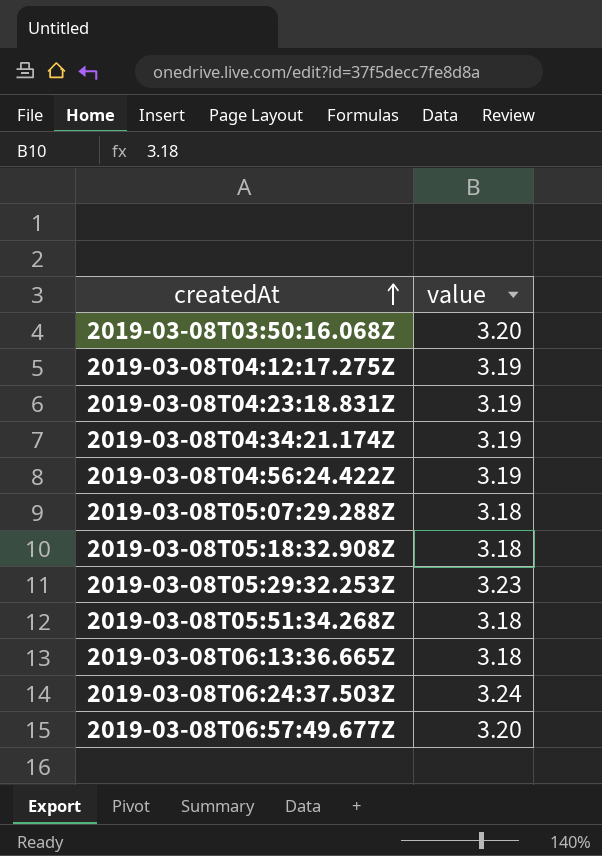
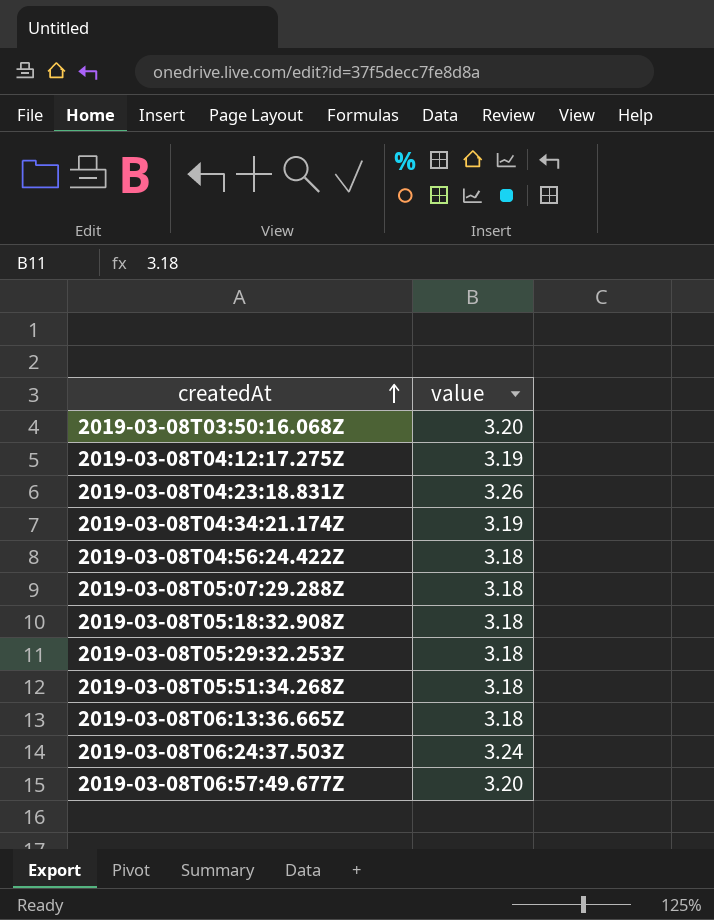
2019-03-08T04:23:18.831Z | value: 3.19 -> 3.26
2019-03-08T04:56:24.422Z | value: 3.19 -> 3.18
2019-03-08T05:29:32.253Z | value: 3.23 -> 3.18

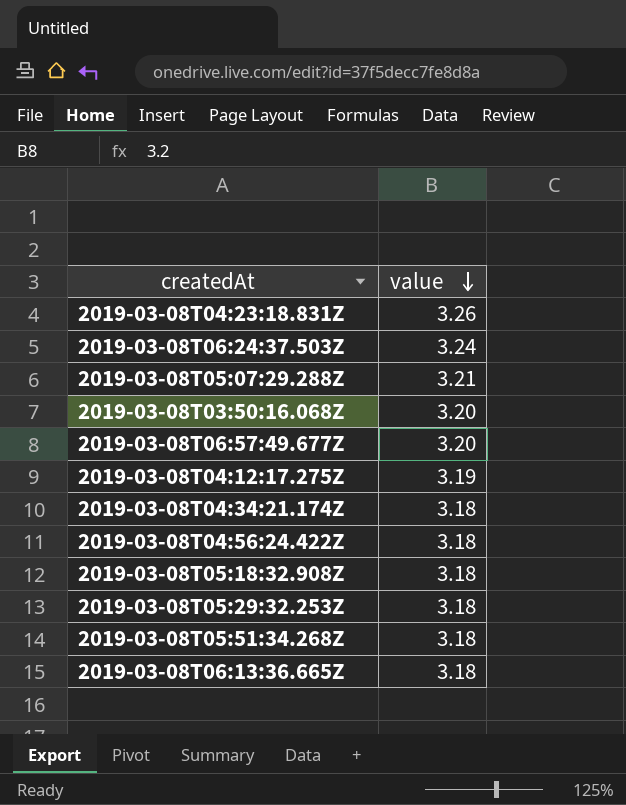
row order: createdAt ascending -> value descending
2019-03-08T05:07:29.288Z | value: 3.18 -> 3.21
2019-03-08T04:34:21.174Z | value: 3.19 -> 3.18

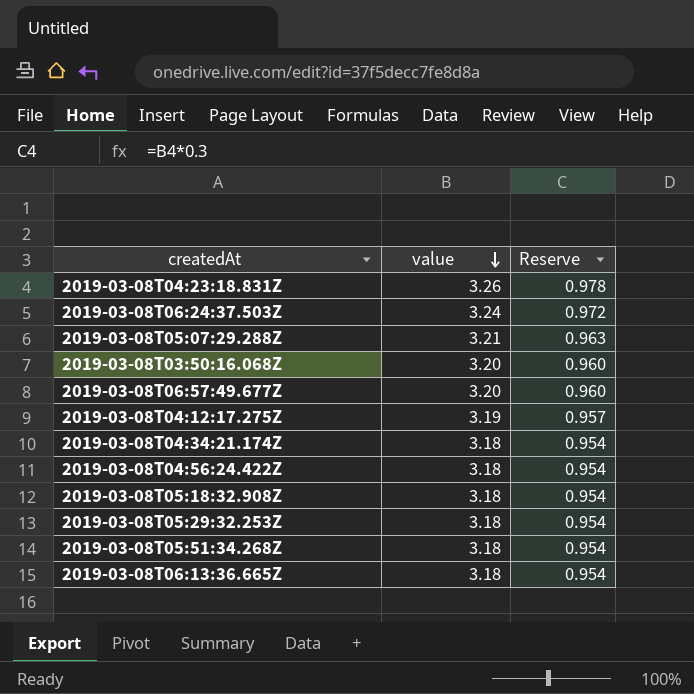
column Reserve | formula: none -> [value] * 0.3

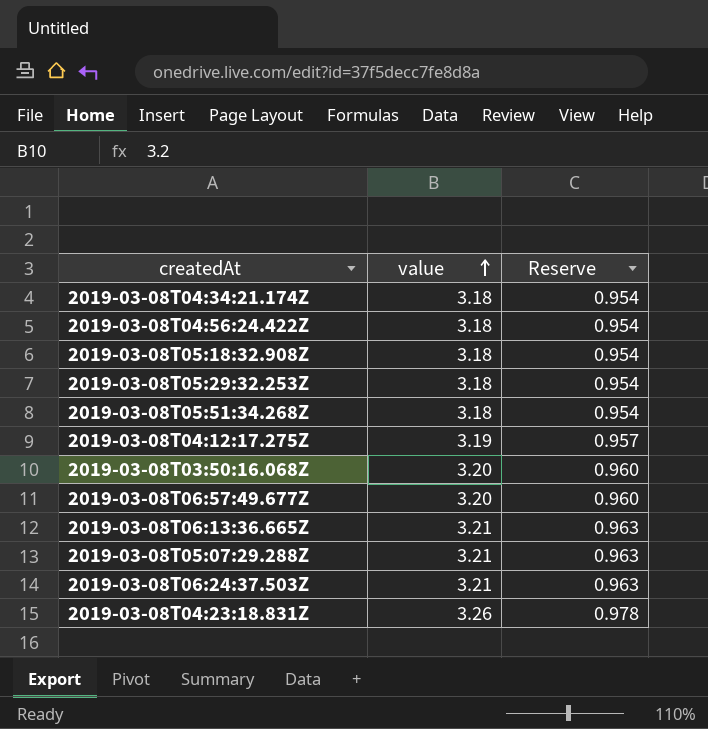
row order: value descending -> value ascending
2019-03-08T06:13:36.665Z | value: 3.18 -> 3.21
2019-03-08T06:13:36.665Z | Reserve: 0.954 -> 0.963
2019-03-08T06:24:37.503Z | value: 3.24 -> 3.21
2019-03-08T06:24:37.503Z | Reserve: 0.972 -> 0.963

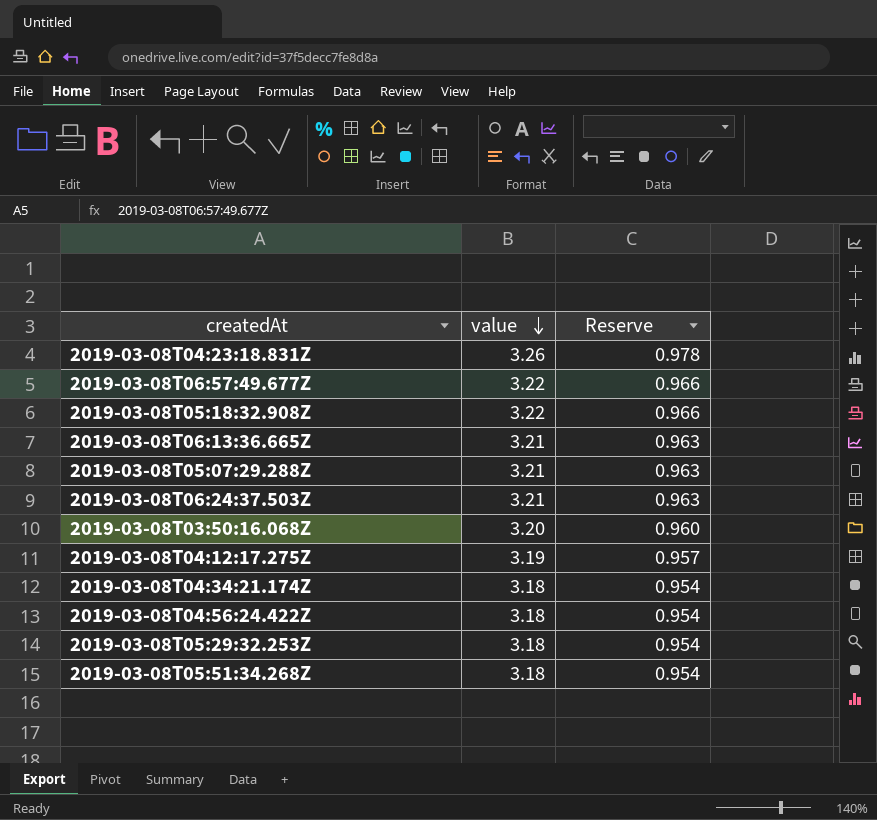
row order: value ascending -> value descending
2019-03-08T06:57:49.677Z | value: 3.20 -> 3.22
2019-03-08T06:57:49.677Z | Reserve: 0.960 -> 0.966
2019-03-08T05:18:32.908Z | value: 3.18 -> 3.22
2019-03-08T05:18:32.908Z | Reserve: 0.954 -> 0.966

